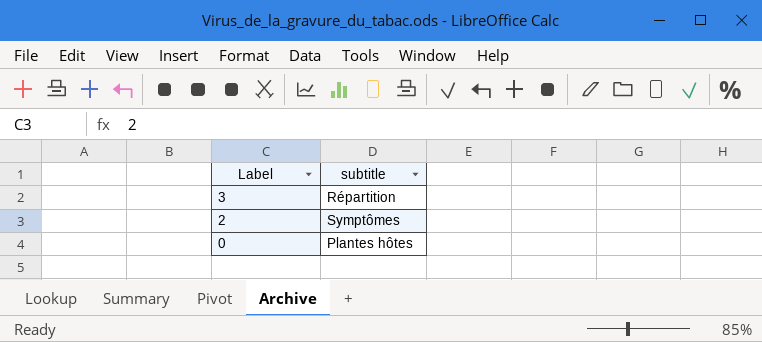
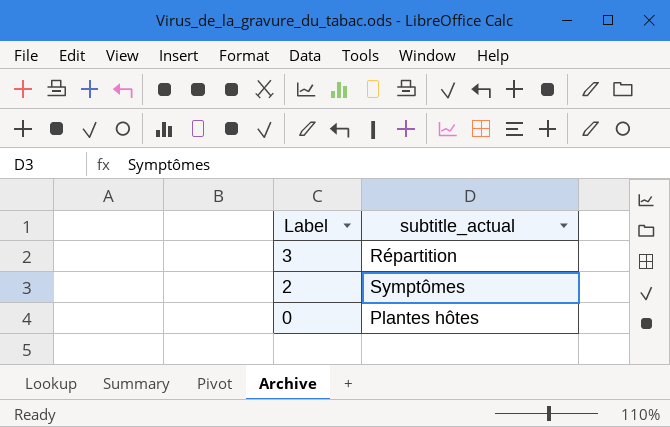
column name: subtitle -> subtitle_actual

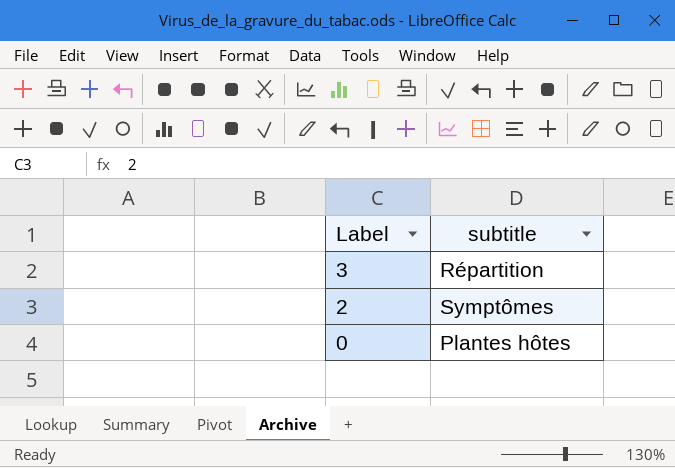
column name: subtitle_actual -> subtitle

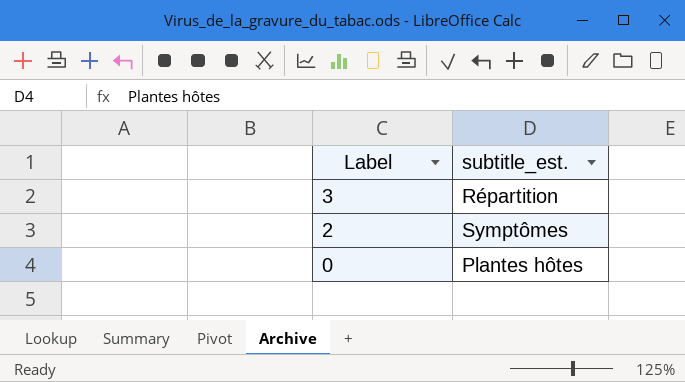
column name: subtitle -> subtitle_est.

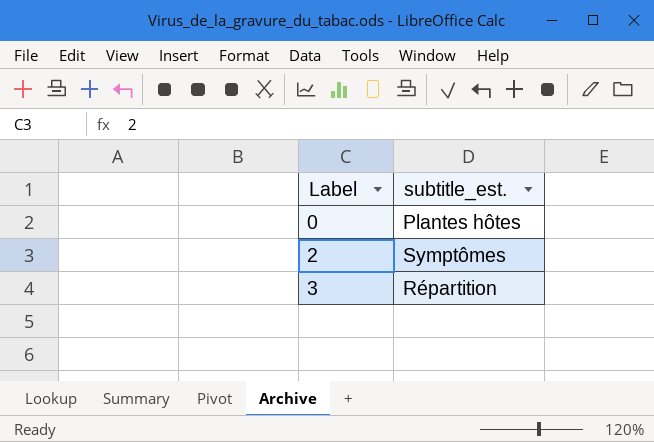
row order: Label descending -> Label ascending

